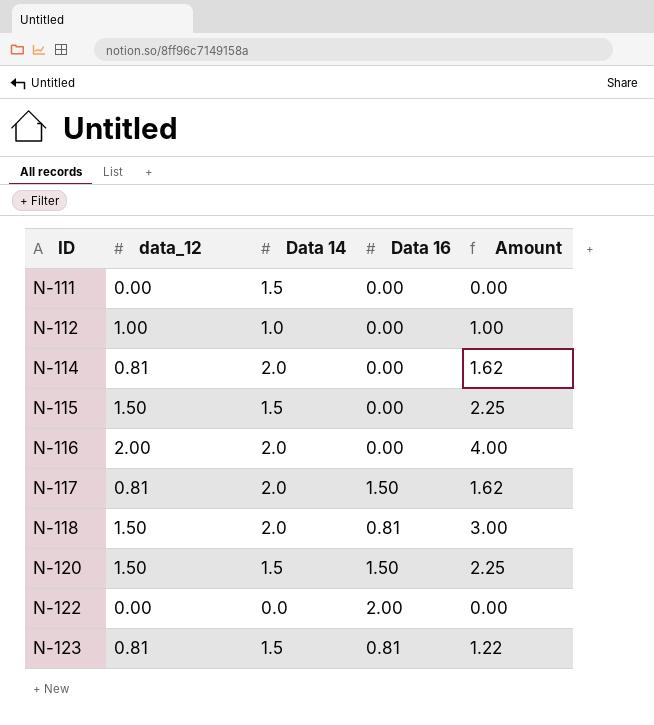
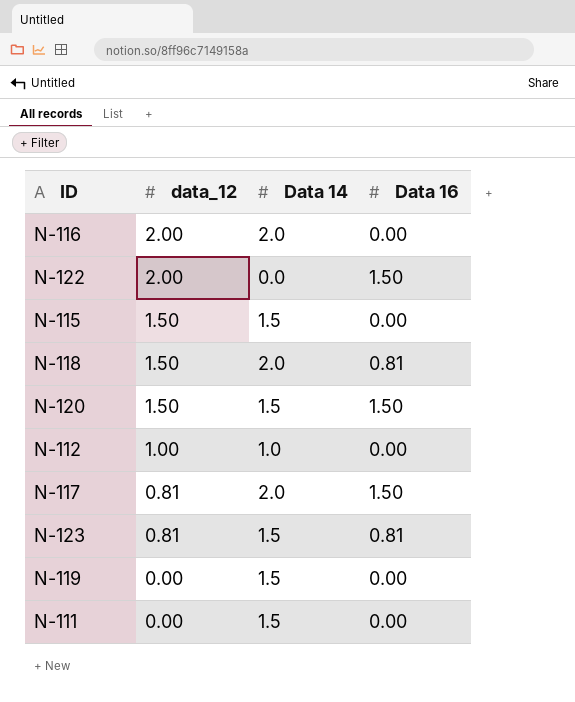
row order: ID ascending -> data_12 descending
column Amount | formula: [data_12] * [Data 14] -> none
row N-114: 0.81 | 2.0 | 0.00 | 1.62 -> none
N-122 | data_12: 0.00 -> 2.00
N-122 | Data 16: 2.00 -> 1.50
row N-119: none -> 0.00 | 1.5 | 0.00

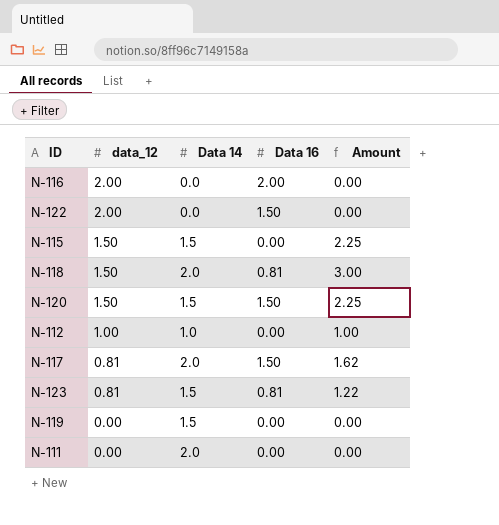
column Amount | formula: none -> [data_12] * [Data 14]
N-116 | Data 14: 2.0 -> 0.0
N-116 | Data 16: 0.00 -> 2.00
N-111 | Data 14: 1.5 -> 2.0

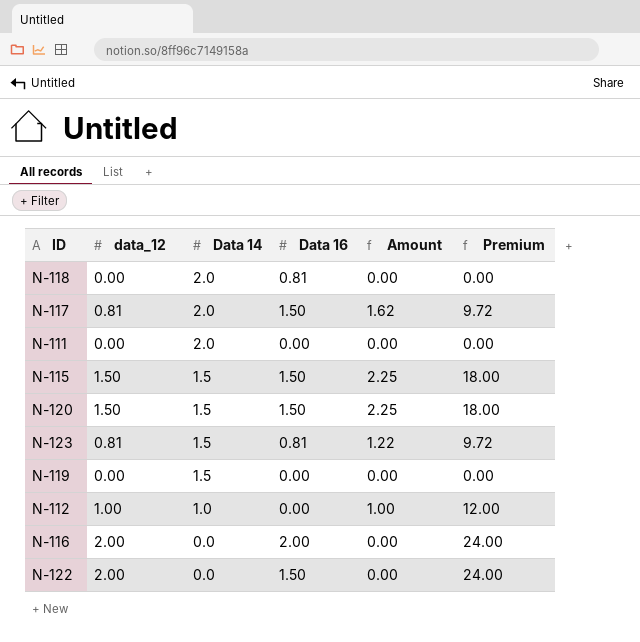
row order: data_12 descending -> Data 14 descending
column Premium | formula: none -> [data_12] * 12
N-118 | data_12: 1.50 -> 0.00
N-118 | Amount: 3.00 -> 0.00
N-115 | Data 16: 0.00 -> 1.50

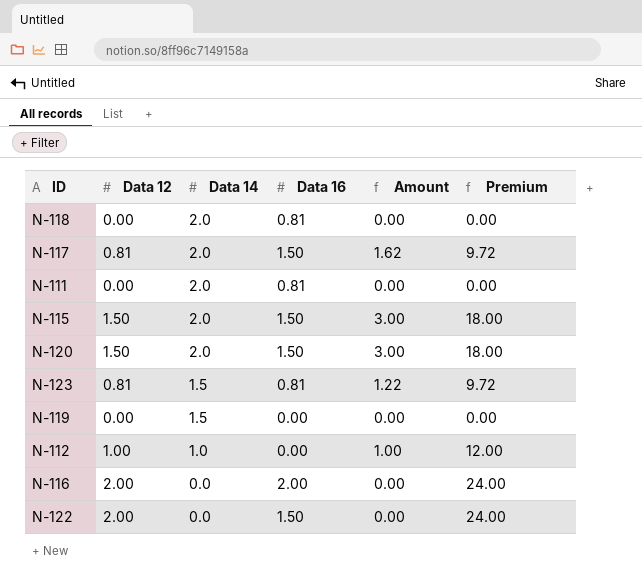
column name: data_12 -> Data 12
N-111 | Data 16: 0.00 -> 0.81
N-115 | Data 14: 1.5 -> 2.0
N-115 | Amount: 2.25 -> 3.00
N-120 | Data 14: 1.5 -> 2.0
N-120 | Amount: 2.25 -> 3.00

